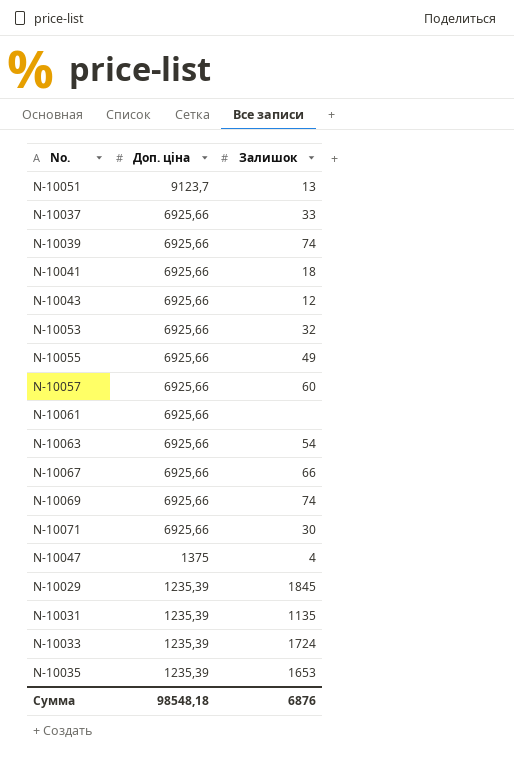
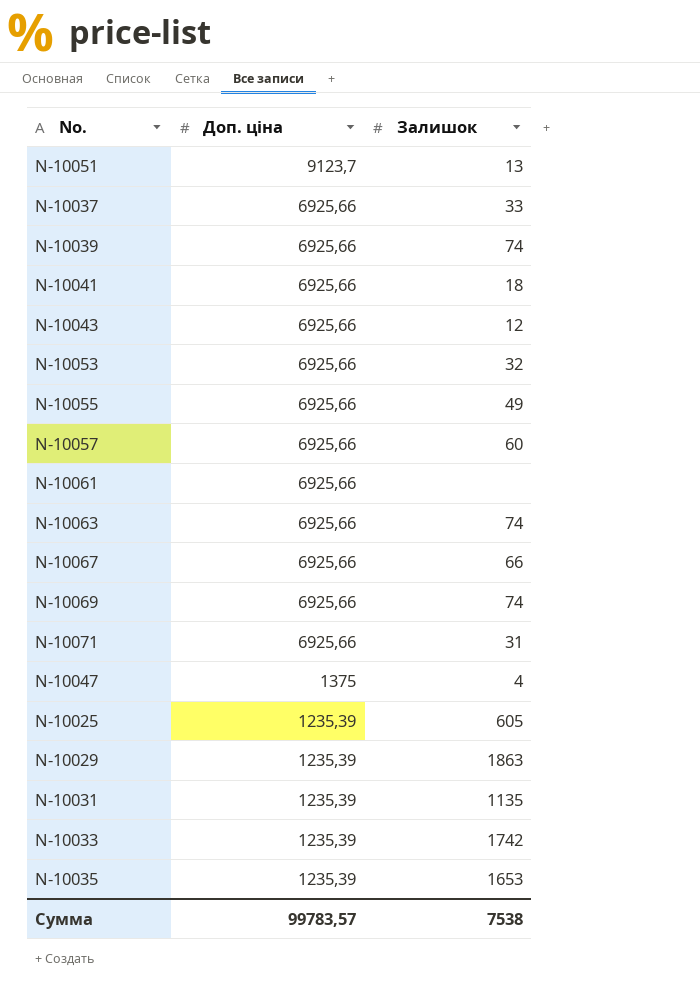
N-10063 | Залишок: 54 -> 74
N-10071 | Залишок: 30 -> 31
row N-10025: none -> 1235,39 | 605
N-10029 | Залишок: 1845 -> 1863
N-10033 | Залишок: 1724 -> 1742
Сумма | Доп. ціна: 98548,18 -> 99783,57
Сумма | Залишок: 6876 -> 7538

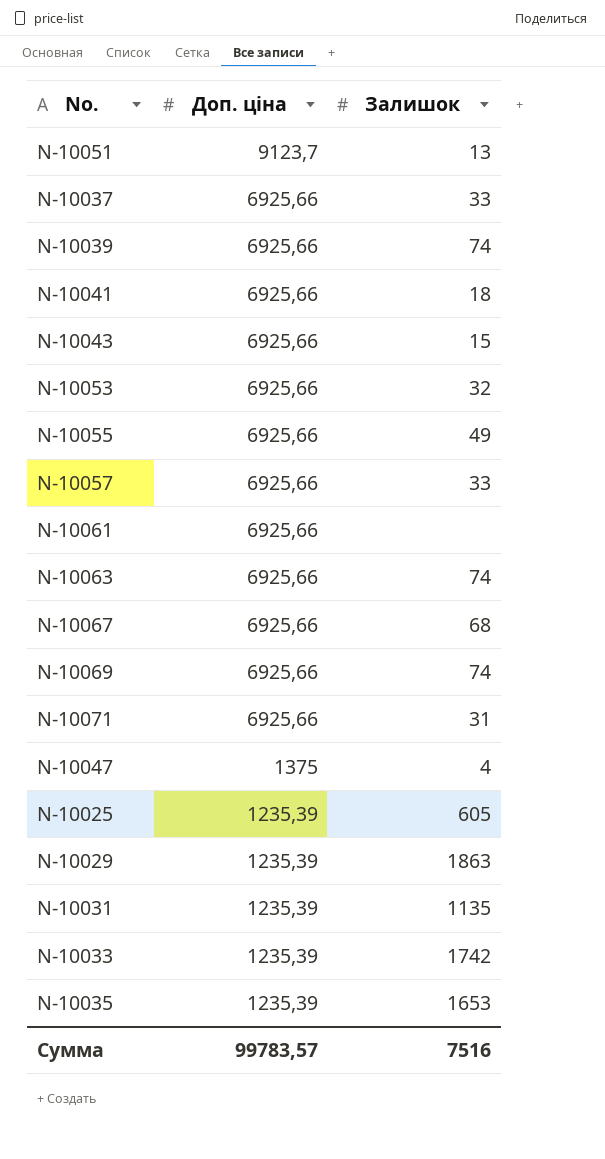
N-10043 | Залишок: 12 -> 15
N-10057 | Залишок: 60 -> 33
N-10067 | Залишок: 66 -> 68
Сумма | Залишок: 7538 -> 7516

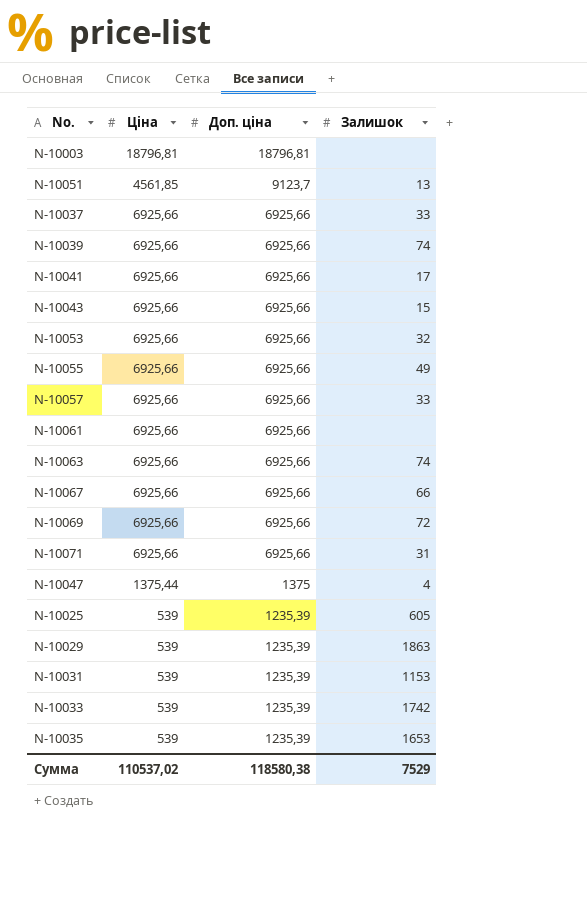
column Ціна | position: none -> 2
row N-10003: none -> 18796,81 | 18796,81 | none
N-10041 | Залишок: 18 -> 17
N-10067 | Залишок: 68 -> 66
N-10069 | Залишок: 74 -> 72
N-10031 | Залишок: 1135 -> 1153
Сумма | Доп. ціна: 99783,57 -> 118580,38
Сумма | Залишок: 7516 -> 7529

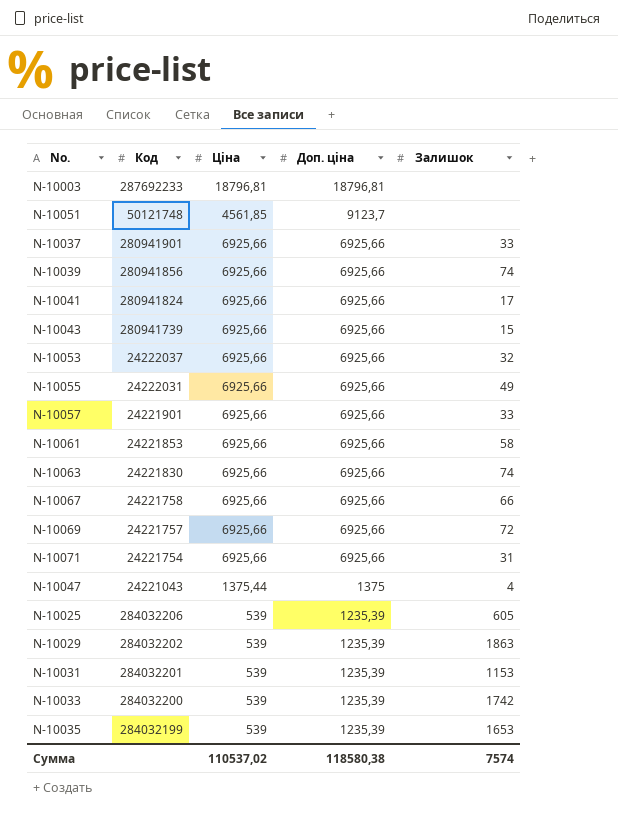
column Код | position: none -> 2
N-10051 | Залишок: 13 -> none
N-10061 | Залишок: none -> 58
Сумма | Залишок: 7529 -> 7574

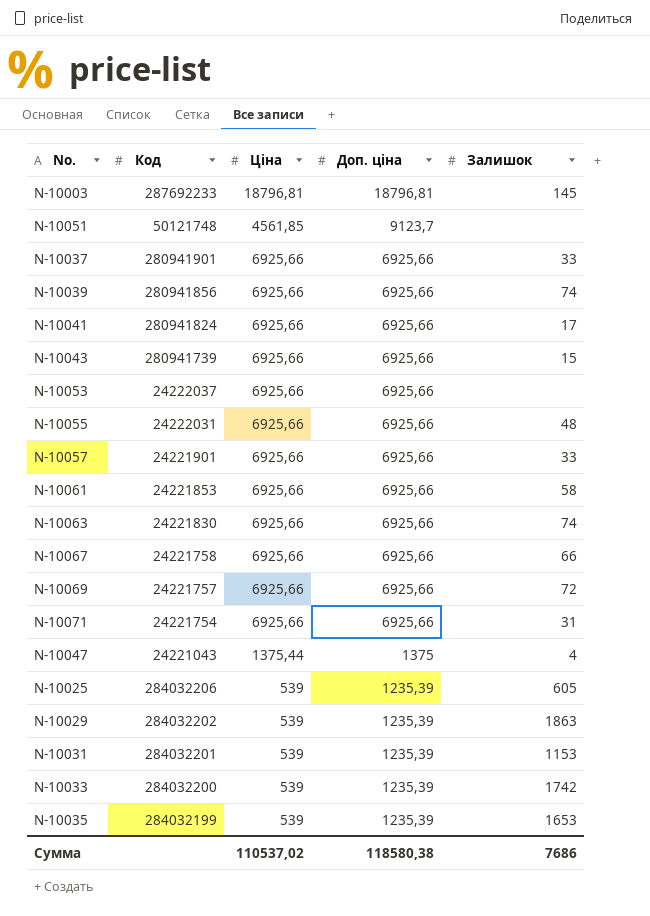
N-10003 | Залишок: none -> 145
N-10053 | Залишок: 32 -> none
N-10055 | Залишок: 49 -> 48
Сумма | Залишок: 7574 -> 7686

